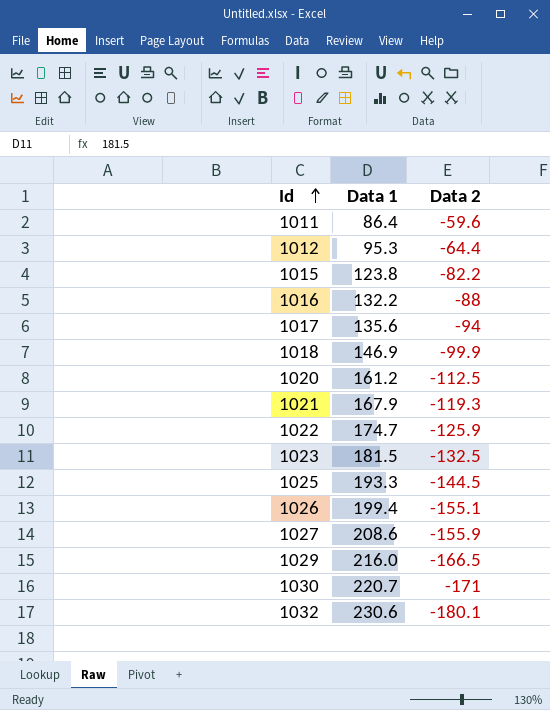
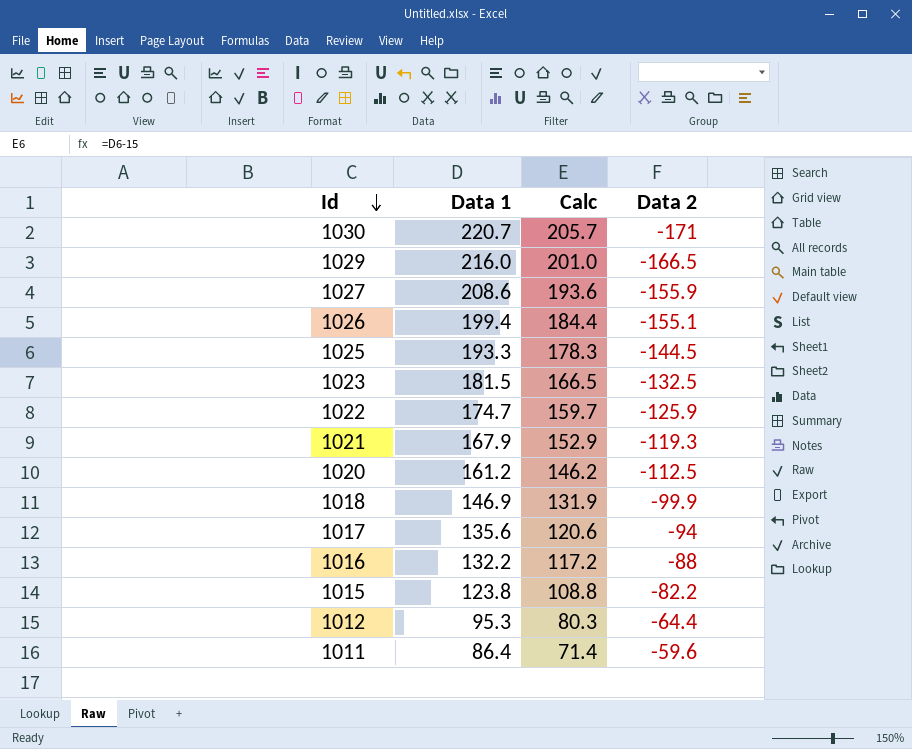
row order: Id ascending -> Id descending
column Calc | formula: none -> [Data 1] - 15
row 1032: 230.6 | -180.1 -> none

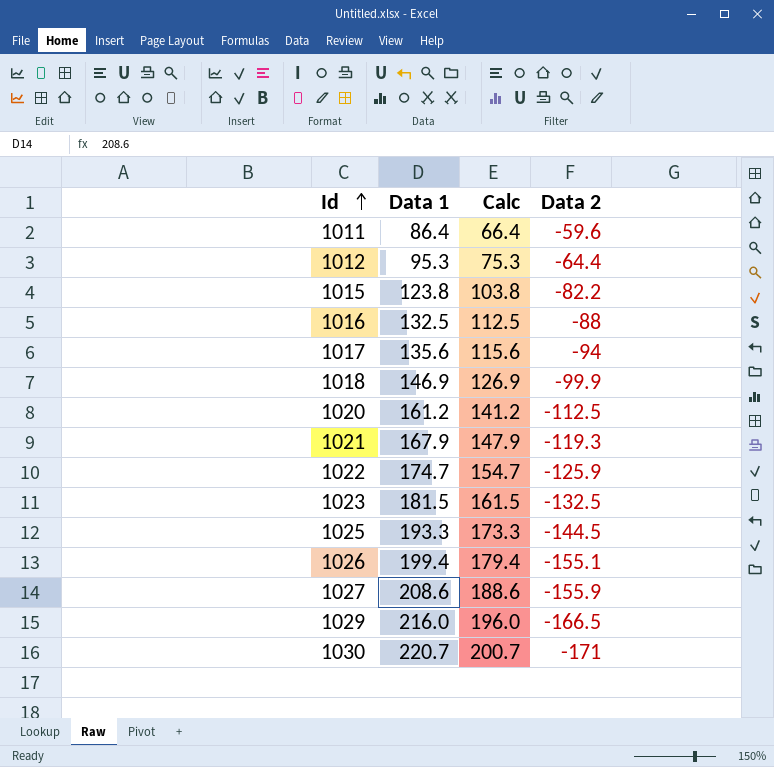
row order: Id descending -> Id ascending
column Calc | formula: [Data 1] - 15 -> [Data 1] - 20
1016 | Data 1: 132.2 -> 132.5

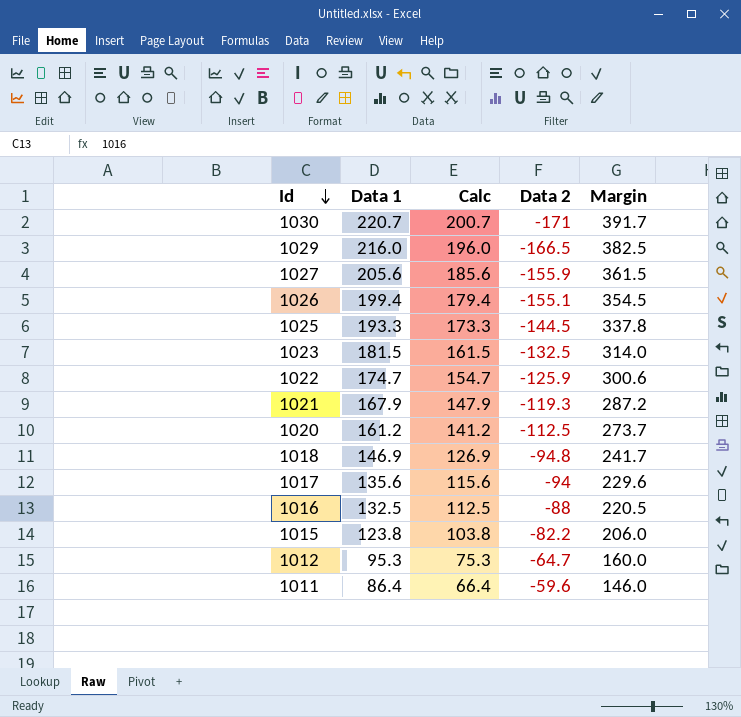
row order: Id ascending -> Id descending
column Margin | formula: none -> [Data 1] - [Data 2]
1027 | Data 1: 208.6 -> 205.6
1027 | Calc: 188.6 -> 185.6
1018 | Data 2: -99.9 -> -94.8
1012 | Data 2: -64.4 -> -64.7

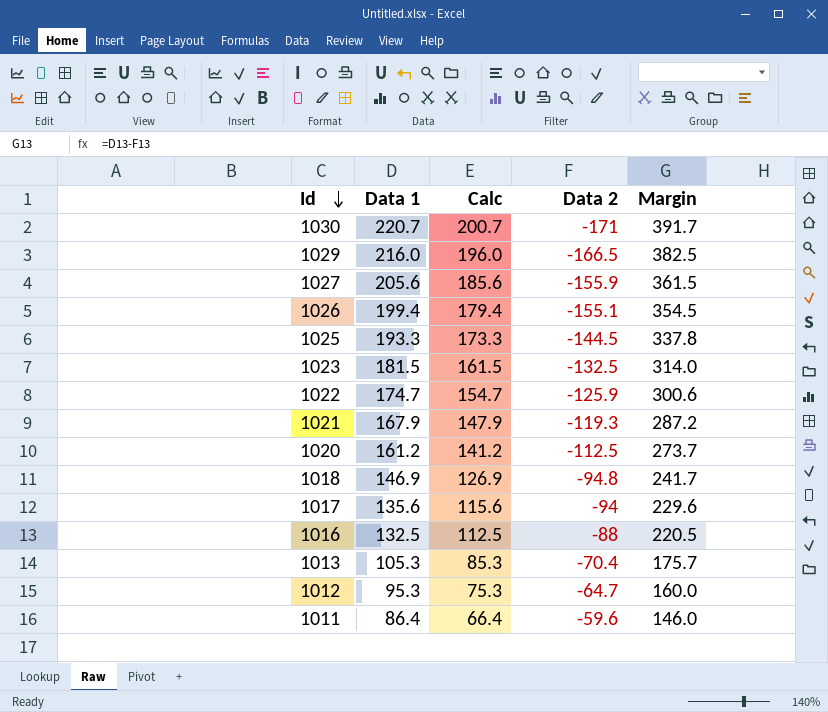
row 1015: 123.8 | 103.8 | -82.2 | 206.0 -> none
row 1013: none -> 105.3 | 85.3 | -70.4 | 175.7

